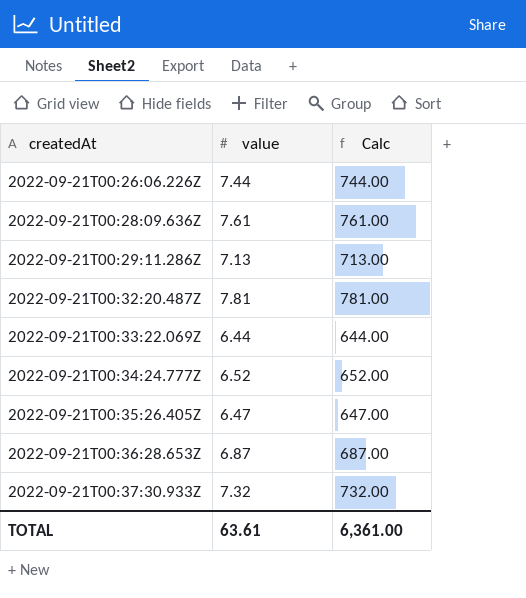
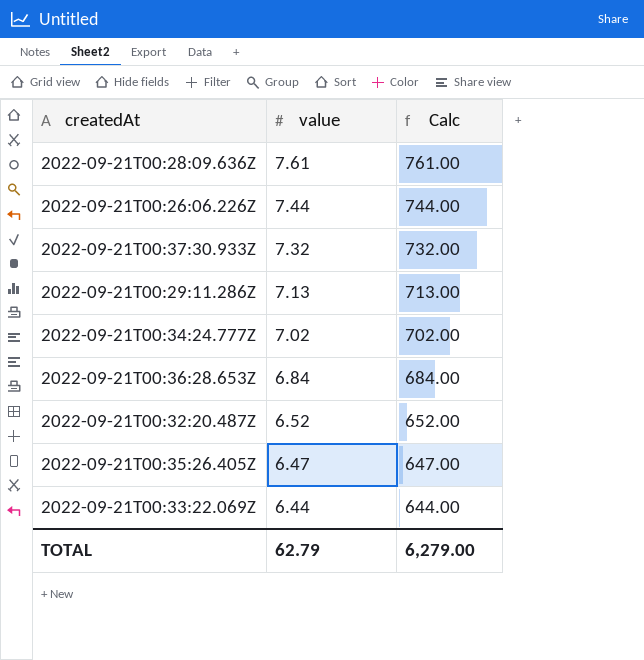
row order: createdAt ascending -> value descending
2022-09-21T00:34:24.777Z | value: 6.52 -> 7.02
2022-09-21T00:34:24.777Z | Calc: 652.00 -> 702.00
2022-09-21T00:36:28.653Z | value: 6.87 -> 6.84
2022-09-21T00:36:28.653Z | Calc: 687.00 -> 684.00
2022-09-21T00:32:20.487Z | value: 7.81 -> 6.52
2022-09-21T00:32:20.487Z | Calc: 781.00 -> 652.00
TOTAL | value: 63.61 -> 62.79
TOTAL | Calc: 6,361.00 -> 6,279.00

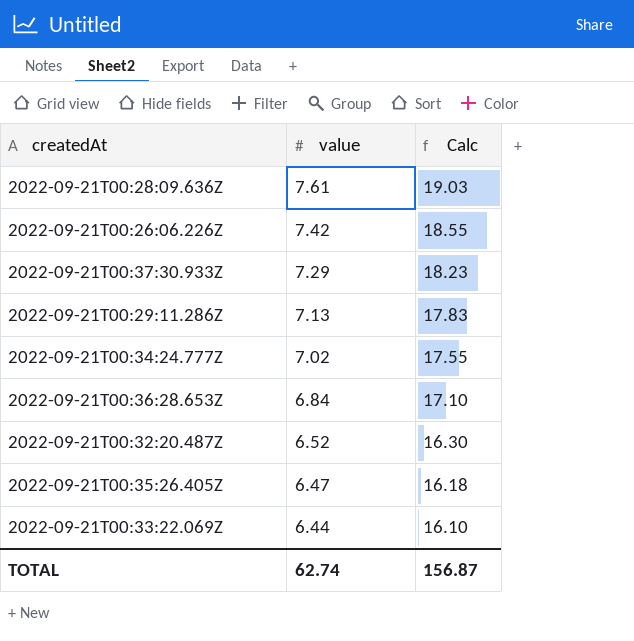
column Calc | formula: [value] * 100 -> [value] * 2.5
2022-09-21T00:26:06.226Z | value: 7.44 -> 7.42
2022-09-21T00:37:30.933Z | value: 7.32 -> 7.29
TOTAL | value: 62.79 -> 62.74
TOTAL | Calc: 6,279.00 -> 156.87

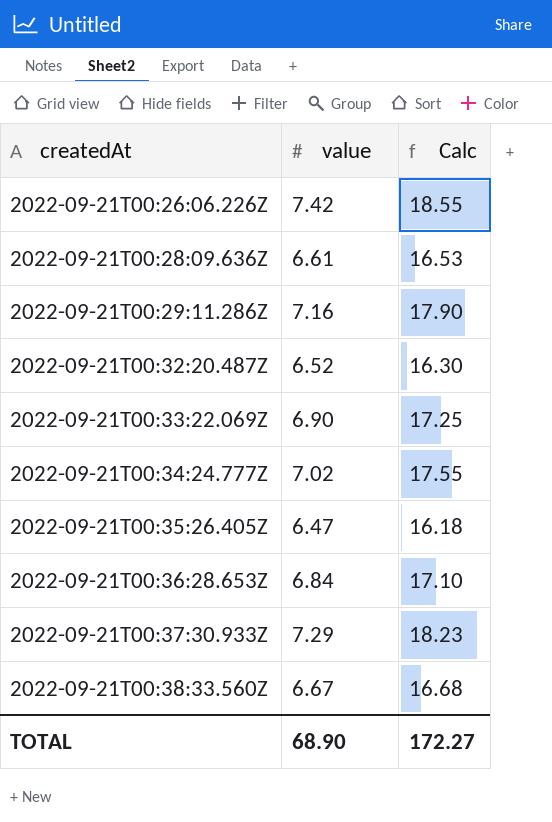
row order: value descending -> createdAt ascending
2022-09-21T00:28:09.636Z | value: 7.61 -> 6.61
2022-09-21T00:28:09.636Z | Calc: 19.03 -> 16.53
2022-09-21T00:29:11.286Z | value: 7.13 -> 7.16
2022-09-21T00:29:11.286Z | Calc: 17.83 -> 17.90
2022-09-21T00:33:22.069Z | value: 6.44 -> 6.90
2022-09-21T00:33:22.069Z | Calc: 16.10 -> 17.25
row 2022-09-21T00:38:33.560Z: none -> 6.67 | 16.68
TOTAL | value: 62.74 -> 68.90
TOTAL | Calc: 156.87 -> 172.27

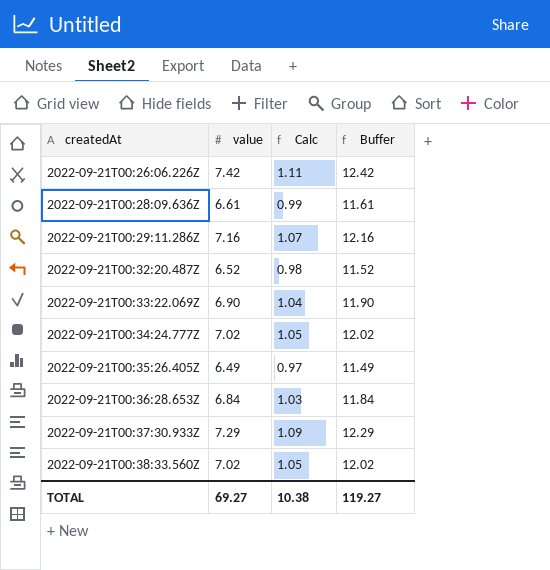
column Calc | formula: [value] * 2.5 -> [value] * 0.15
column Buffer | formula: none -> [value] + 5
2022-09-21T00:35:26.405Z | value: 6.47 -> 6.49
2022-09-21T00:38:33.560Z | value: 6.67 -> 7.02
TOTAL | value: 68.90 -> 69.27
TOTAL | Calc: 172.27 -> 10.38

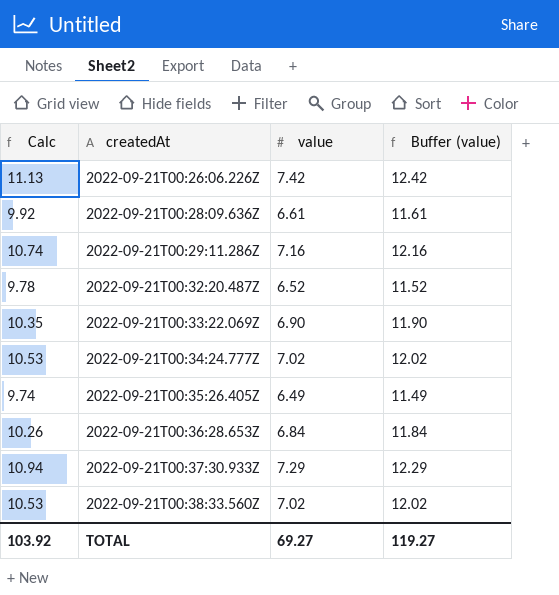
column Calc | formula: [value] * 0.15 -> [value] * 1.5
column Calc | position: 3 -> 1
column name: Buffer -> Buffer (value)
TOTAL | Calc: 10.38 -> 103.92

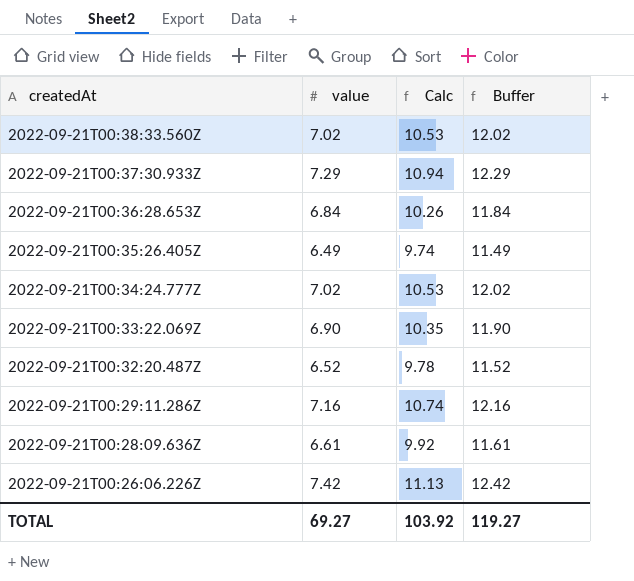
row order: createdAt ascending -> createdAt descending
column Calc | position: 1 -> 3
column name: Buffer (value) -> Buffer

